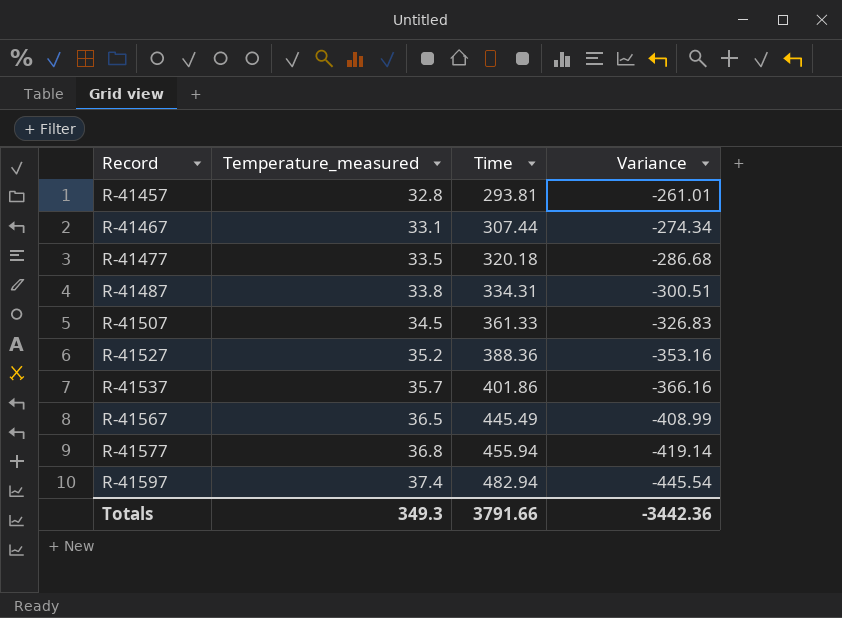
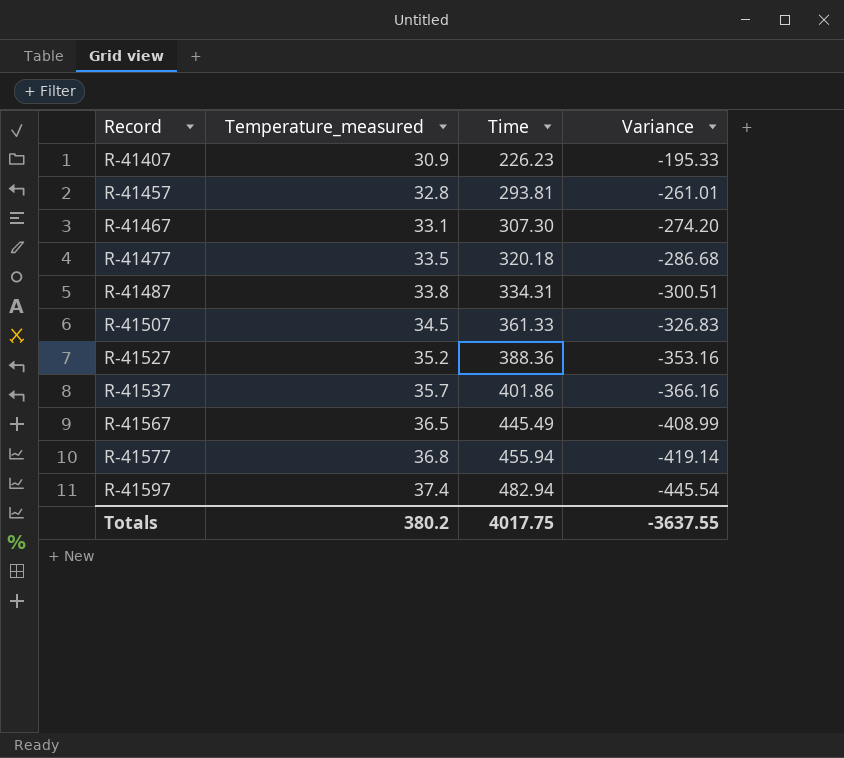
row R-41407: none -> 30.9 | 226.23 | -195.33
R-41467 | Time: 307.44 -> 307.30
R-41467 | Variance: -274.34 -> -274.20
Totals | Temperature_measured: 349.3 -> 380.2
Totals | Time: 3791.66 -> 4017.75
Totals | Variance: -3442.36 -> -3637.55

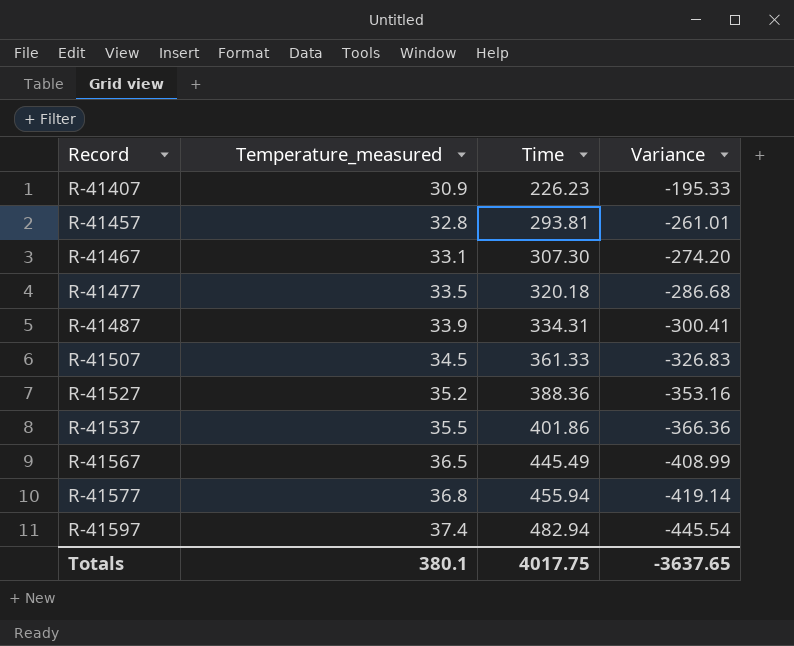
R-41487 | Temperature_measured: 33.8 -> 33.9
R-41487 | Variance: -300.51 -> -300.41
R-41537 | Temperature_measured: 35.7 -> 35.5
R-41537 | Variance: -366.16 -> -366.36
Totals | Temperature_measured: 380.2 -> 380.1
Totals | Variance: -3637.55 -> -3637.65

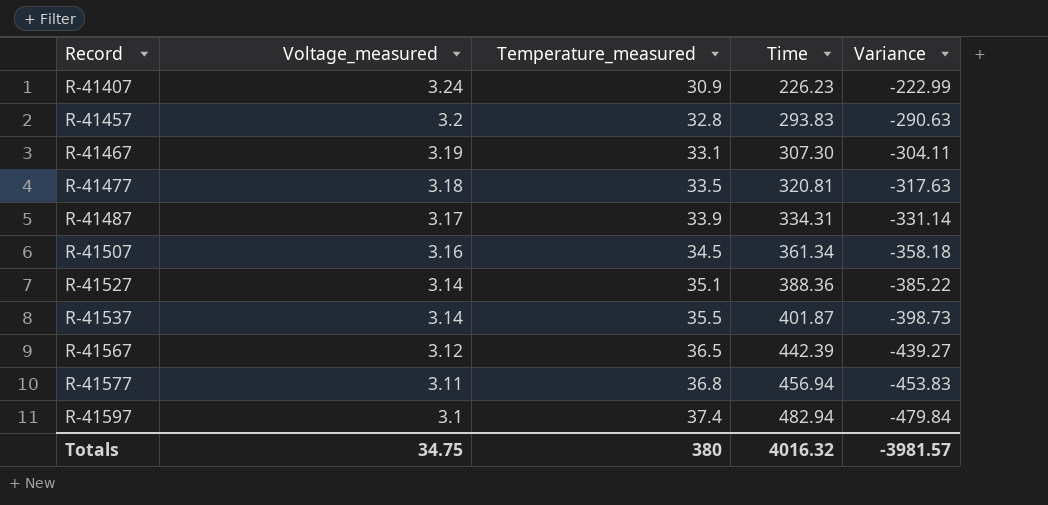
column Voltage_measured | position: none -> 2
column Variance | formula: [Temperature_measured] - [Time] -> [Voltage_measured] - [Time]
R-41457 | Time: 293.81 -> 293.83
R-41477 | Time: 320.18 -> 320.81
R-41507 | Time: 361.33 -> 361.34
R-41527 | Temperature_measured: 35.2 -> 35.1
R-41537 | Time: 401.86 -> 401.87
R-41567 | Time: 445.49 -> 442.39
R-41577 | Time: 455.94 -> 456.94
Totals | Temperature_measured: 380.1 -> 380
Totals | Time: 4017.75 -> 4016.32
Totals | Variance: -3637.65 -> -3981.57

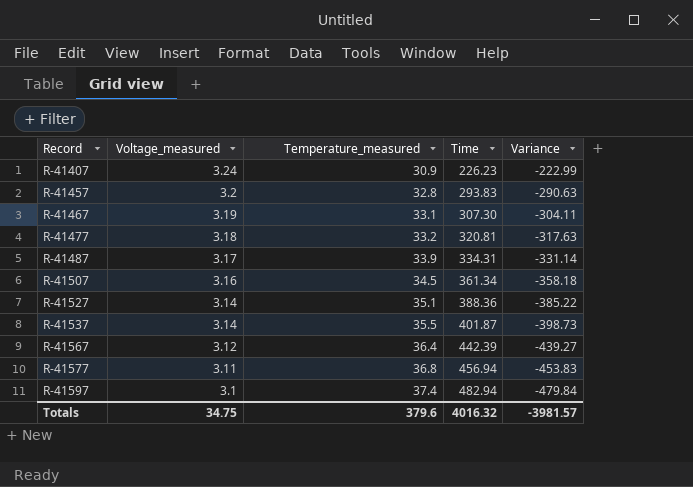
R-41477 | Temperature_measured: 33.5 -> 33.2
R-41567 | Temperature_measured: 36.5 -> 36.4
Totals | Temperature_measured: 380 -> 379.6

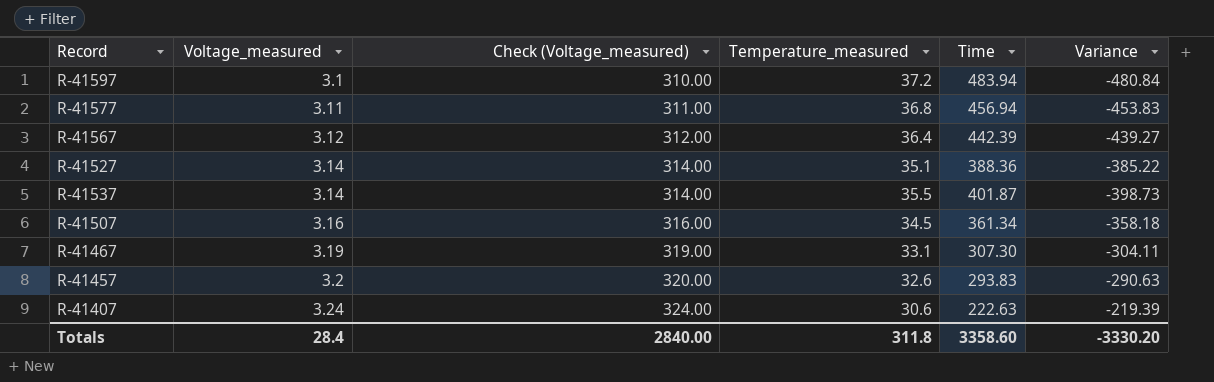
row order: Record ascending -> Voltage_measured ascending
column Check (Voltage_measured) | formula: none -> [Voltage_measured] * 100
row R-41477: 3.18 | 33.2 | 320.81 | -317.63 -> none
row R-41487: 3.17 | 33.9 | 334.31 | -331.14 -> none
R-41597 | Temperature_measured: 37.4 -> 37.2
R-41597 | Time: 482.94 -> 483.94
R-41597 | Variance: -479.84 -> -480.84
R-41457 | Temperature_measured: 32.8 -> 32.6
R-41407 | Temperature_measured: 30.9 -> 30.6
R-41407 | Time: 226.23 -> 222.63
R-41407 | Variance: -222.99 -> -219.39
Totals | Voltage_measured: 34.75 -> 28.4
Totals | Temperature_measured: 379.6 -> 311.8
Totals | Time: 4016.32 -> 3358.60
Totals | Variance: -3981.57 -> -3330.20

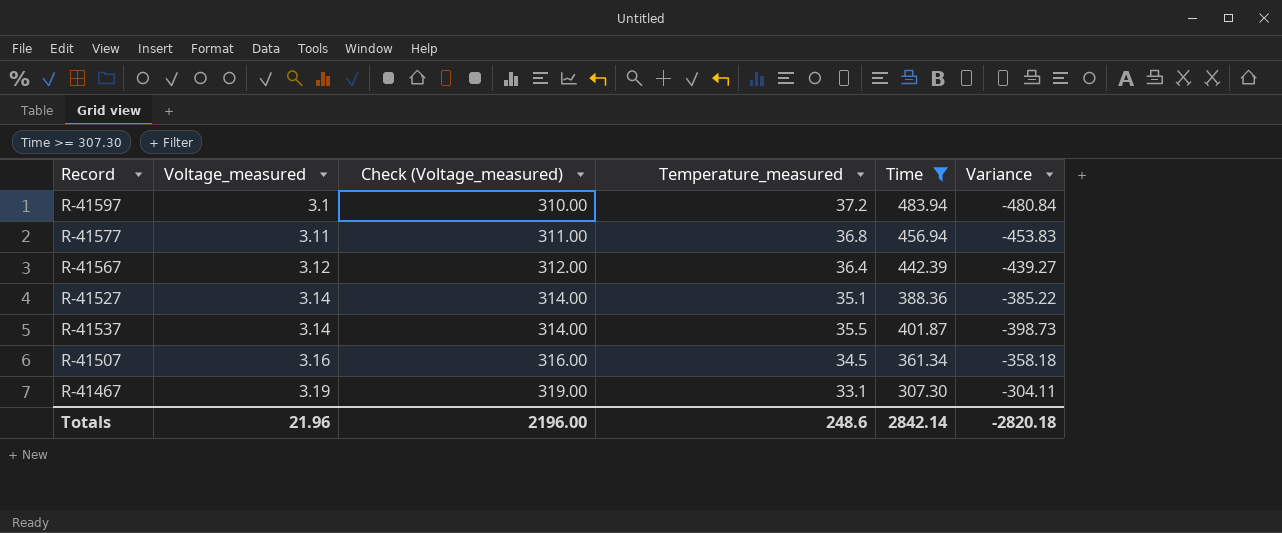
filter: none -> Time >= 307.30
Totals | Voltage_measured: 28.4 -> 21.96
Totals | Check (Voltage_measured): 2840.00 -> 2196.00
Totals | Temperature_measured: 311.8 -> 248.6
Totals | Time: 3358.60 -> 2842.14
Totals | Variance: -3330.20 -> -2820.18

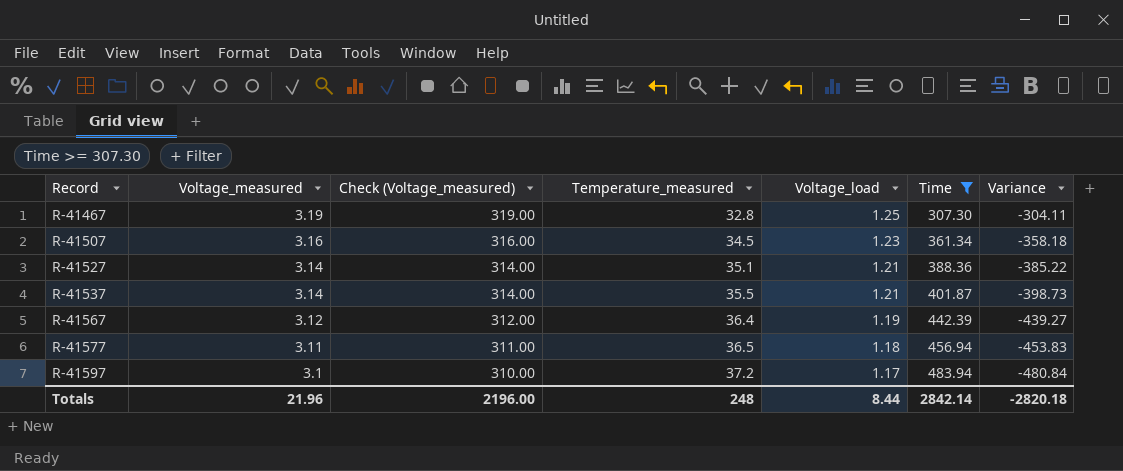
row order: Voltage_measured ascending -> Record ascending
column Voltage_load | position: none -> 5
R-41467 | Temperature_measured: 33.1 -> 32.8
R-41577 | Temperature_measured: 36.8 -> 36.5
Totals | Temperature_measured: 248.6 -> 248

